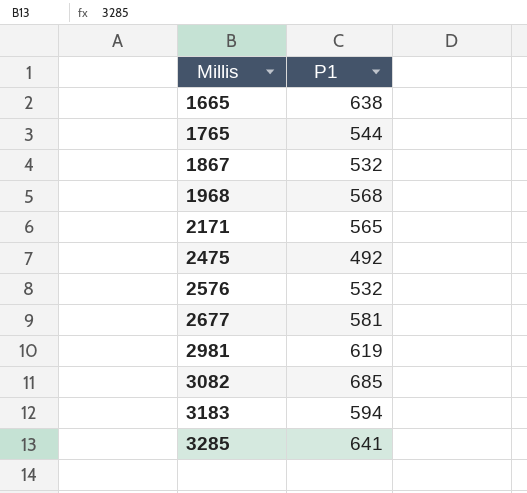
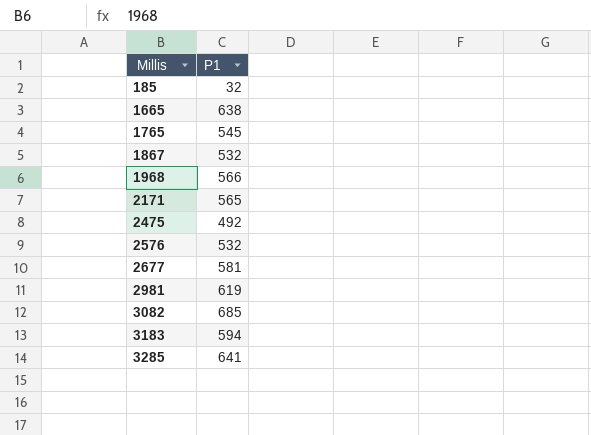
row 185: none -> 32
1765 | P1: 544 -> 545
1968 | P1: 568 -> 566

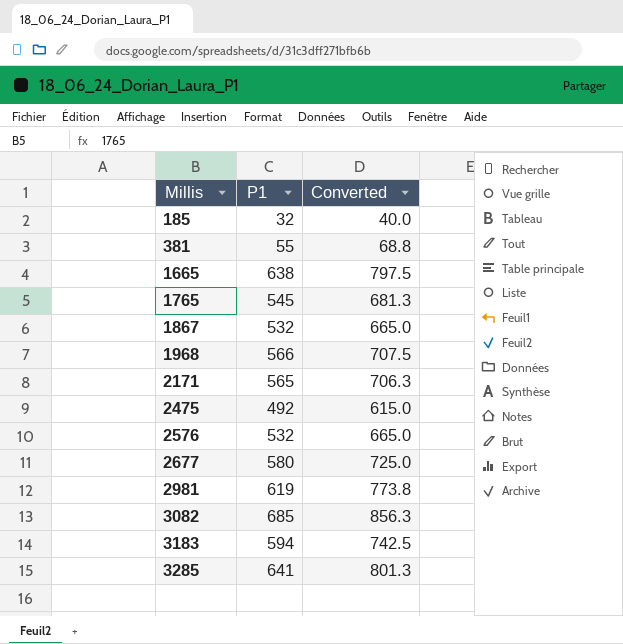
column Converted | formula: none -> [P1] * 1.25
row 381: none -> 55 | 68.8
2677 | P1: 581 -> 580

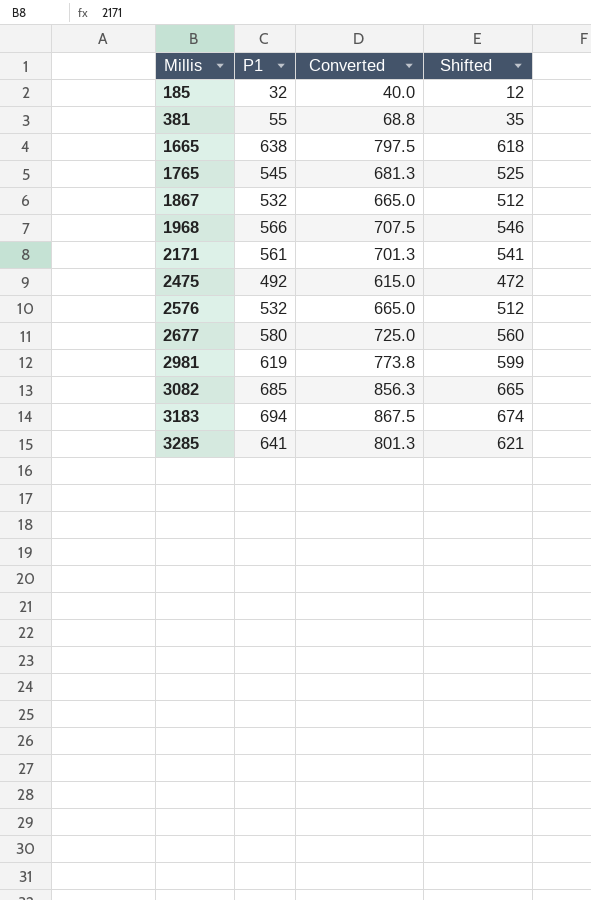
column Shifted | formula: none -> [P1] - 20
2171 | P1: 565 -> 561
2171 | Converted: 706.3 -> 701.3
3183 | P1: 594 -> 694
3183 | Converted: 742.5 -> 867.5

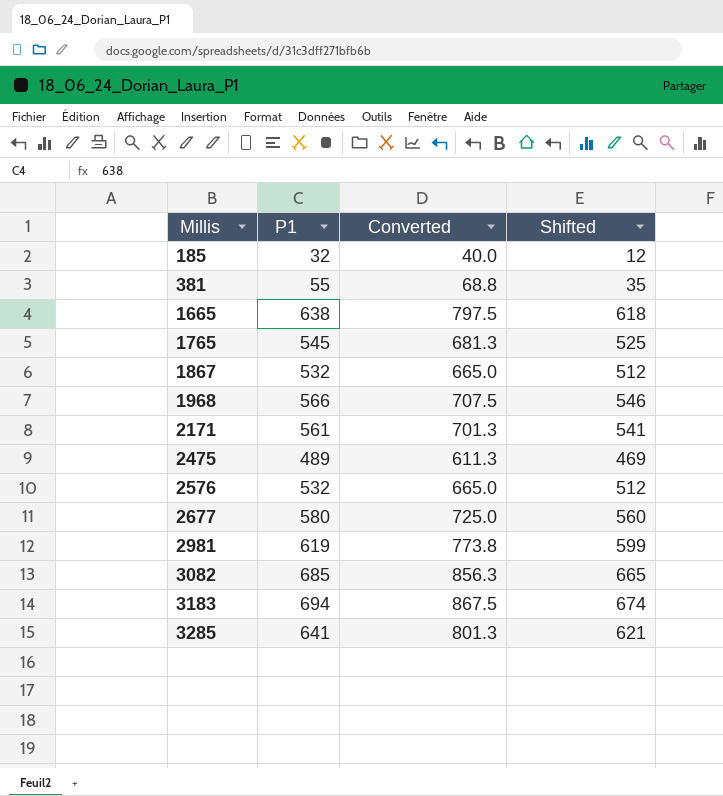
2475 | P1: 492 -> 489
2475 | Converted: 615.0 -> 611.3
2475 | Shifted: 472 -> 469

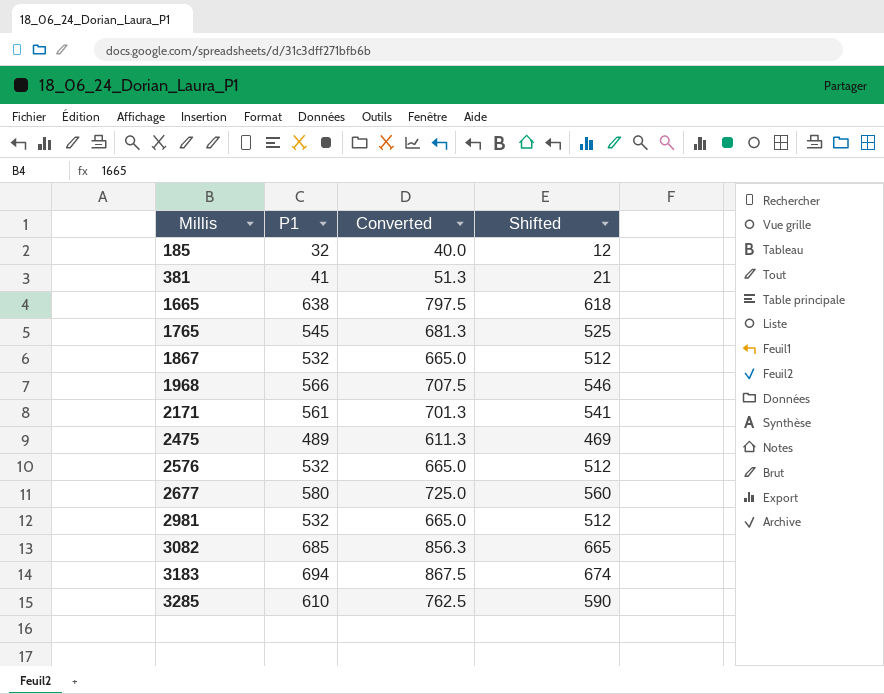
381 | P1: 55 -> 41
381 | Converted: 68.8 -> 51.3
381 | Shifted: 35 -> 21
2981 | P1: 619 -> 532
2981 | Converted: 773.8 -> 665.0
2981 | Shifted: 599 -> 512
3285 | P1: 641 -> 610
3285 | Converted: 801.3 -> 762.5
3285 | Shifted: 621 -> 590

